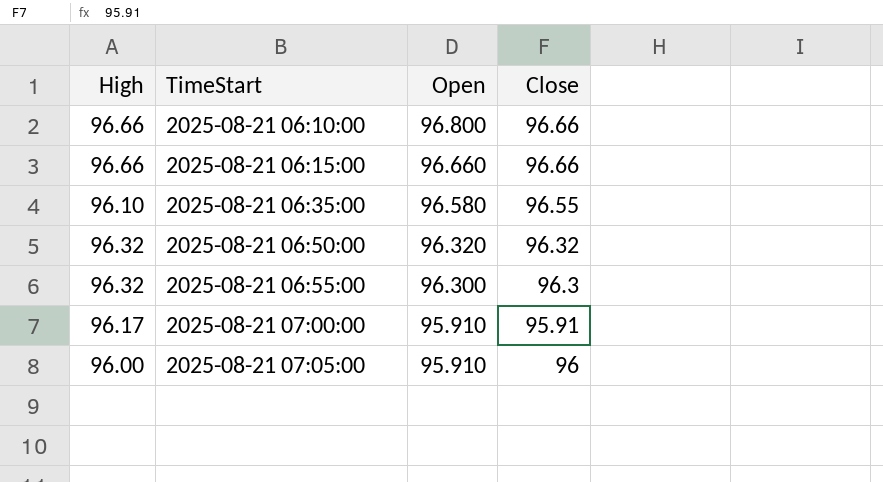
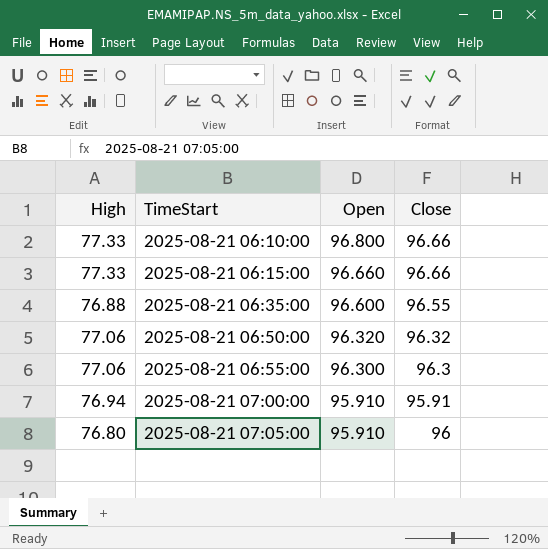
2025-08-21 06:10:00 | High: 96.66 -> 77.33
2025-08-21 06:15:00 | High: 96.66 -> 77.33
2025-08-21 06:35:00 | High: 96.10 -> 76.88
2025-08-21 06:35:00 | Open: 96.580 -> 96.600
2025-08-21 06:50:00 | High: 96.32 -> 77.06
2025-08-21 06:55:00 | High: 96.32 -> 77.06
2025-08-21 07:00:00 | High: 96.17 -> 76.94
2025-08-21 07:05:00 | High: 96.00 -> 76.80

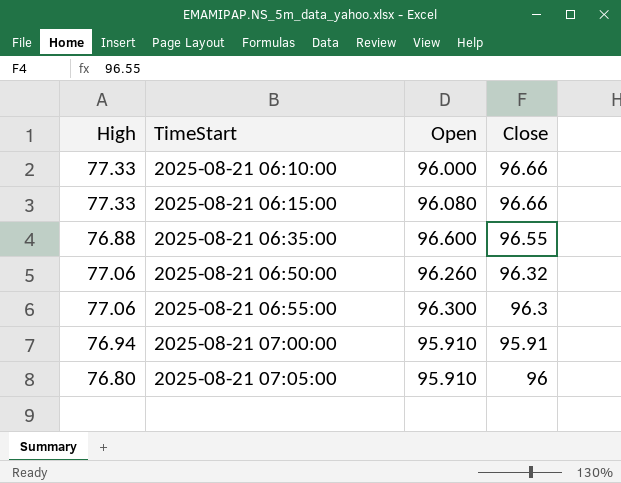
2025-08-21 06:10:00 | Open: 96.800 -> 96.000
2025-08-21 06:15:00 | Open: 96.660 -> 96.080
2025-08-21 06:50:00 | Open: 96.320 -> 96.260

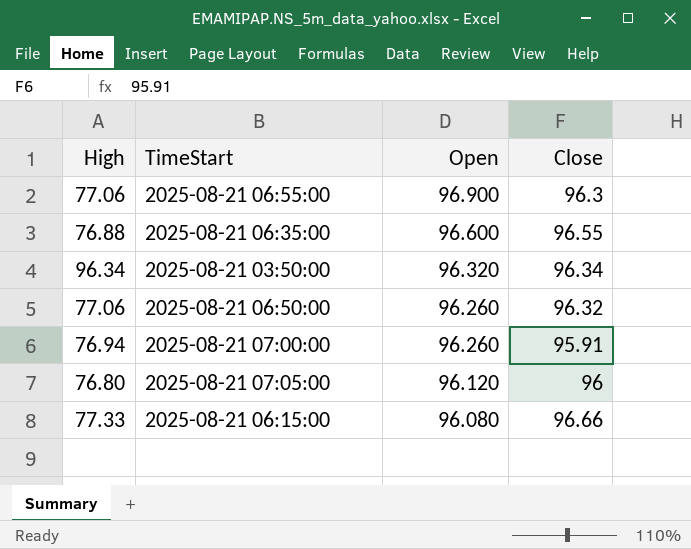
row order: TimeStart ascending -> Open descending
row 2025-08-21 06:10:00: 77.33 | 96.000 | 96.66 -> none
2025-08-21 06:55:00 | Open: 96.300 -> 96.900
row 2025-08-21 03:50:00: none -> 96.34 | 96.320 | 96.34
2025-08-21 07:00:00 | Open: 95.910 -> 96.260
2025-08-21 07:05:00 | Open: 95.910 -> 96.120

